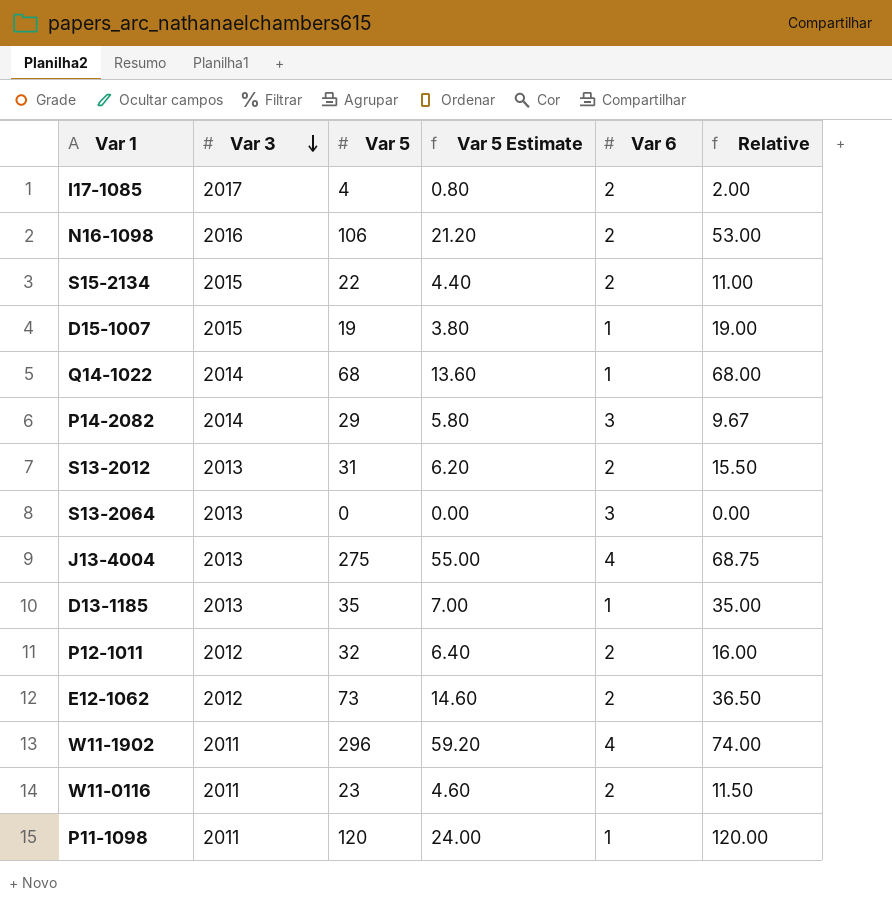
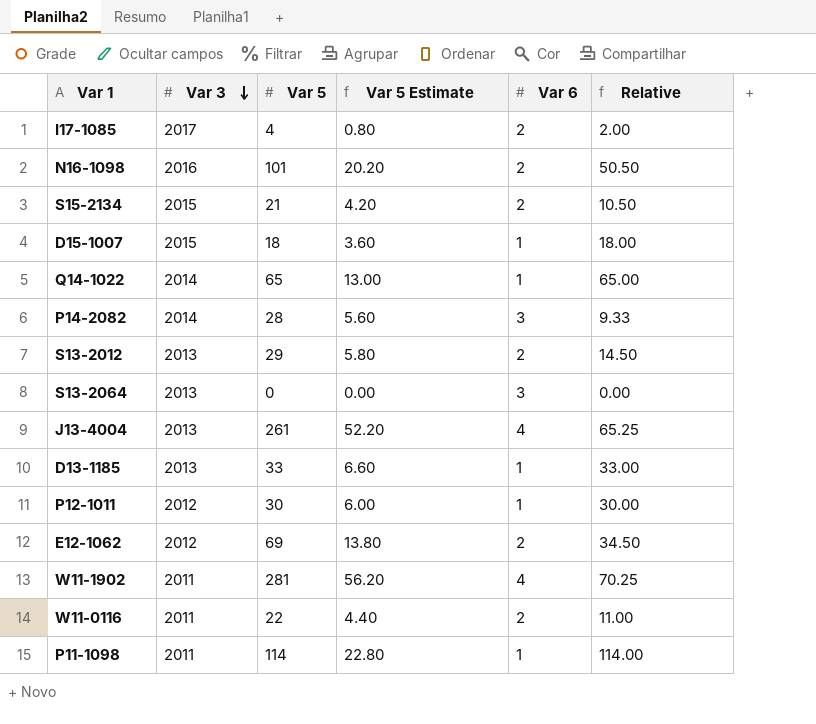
N16-1098 | Var 5: 106 -> 101
N16-1098 | Var 5 Estimate: 21.20 -> 20.20
N16-1098 | Relative: 53.00 -> 50.50
S15-2134 | Var 5: 22 -> 21
S15-2134 | Var 5 Estimate: 4.40 -> 4.20
S15-2134 | Relative: 11.00 -> 10.50
D15-1007 | Var 5: 19 -> 18
D15-1007 | Var 5 Estimate: 3.80 -> 3.60
D15-1007 | Relative: 19.00 -> 18.00
Q14-1022 | Var 5: 68 -> 65
Q14-1022 | Var 5 Estimate: 13.60 -> 13.00
Q14-1022 | Relative: 68.00 -> 65.00
P14-2082 | Var 5: 29 -> 28
P14-2082 | Var 5 Estimate: 5.80 -> 5.60
P14-2082 | Relative: 9.67 -> 9.33
S13-2012 | Var 5: 31 -> 29
S13-2012 | Var 5 Estimate: 6.20 -> 5.80
S13-2012 | Relative: 15.50 -> 14.50
J13-4004 | Var 5: 275 -> 261
J13-4004 | Var 5 Estimate: 55.00 -> 52.20
J13-4004 | Relative: 68.75 -> 65.25
D13-1185 | Var 5: 35 -> 33
D13-1185 | Var 5 Estimate: 7.00 -> 6.60
D13-1185 | Relative: 35.00 -> 33.00
P12-1011 | Var 5: 32 -> 30
P12-1011 | Var 5 Estimate: 6.40 -> 6.00
P12-1011 | Var 6: 2 -> 1
P12-1011 | Relative: 16.00 -> 30.00
E12-1062 | Var 5: 73 -> 69
E12-1062 | Var 5 Estimate: 14.60 -> 13.80
E12-1062 | Relative: 36.50 -> 34.50
W11-1902 | Var 5: 296 -> 281
W11-1902 | Var 5 Estimate: 59.20 -> 56.20
W11-1902 | Relative: 74.00 -> 70.25
W11-0116 | Var 5: 23 -> 22
W11-0116 | Var 5 Estimate: 4.60 -> 4.40
W11-0116 | Relative: 11.50 -> 11.00
P11-1098 | Var 5: 120 -> 114
P11-1098 | Var 5 Estimate: 24.00 -> 22.80
P11-1098 | Relative: 120.00 -> 114.00

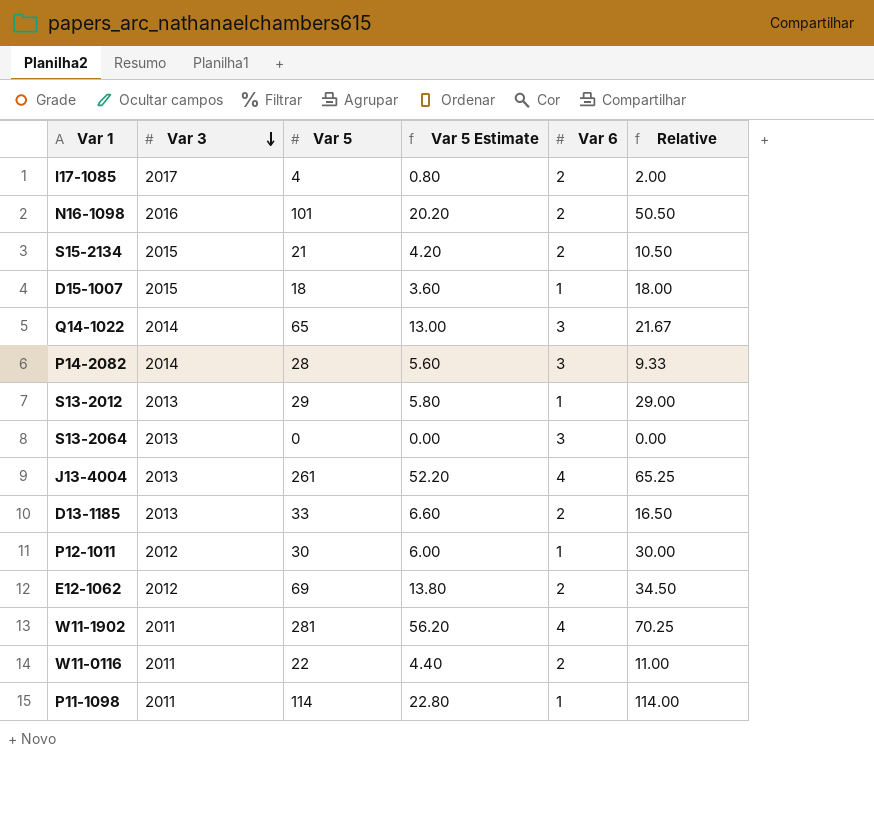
Q14-1022 | Var 6: 1 -> 3
Q14-1022 | Relative: 65.00 -> 21.67
S13-2012 | Var 6: 2 -> 1
S13-2012 | Relative: 14.50 -> 29.00
D13-1185 | Var 6: 1 -> 2
D13-1185 | Relative: 33.00 -> 16.50

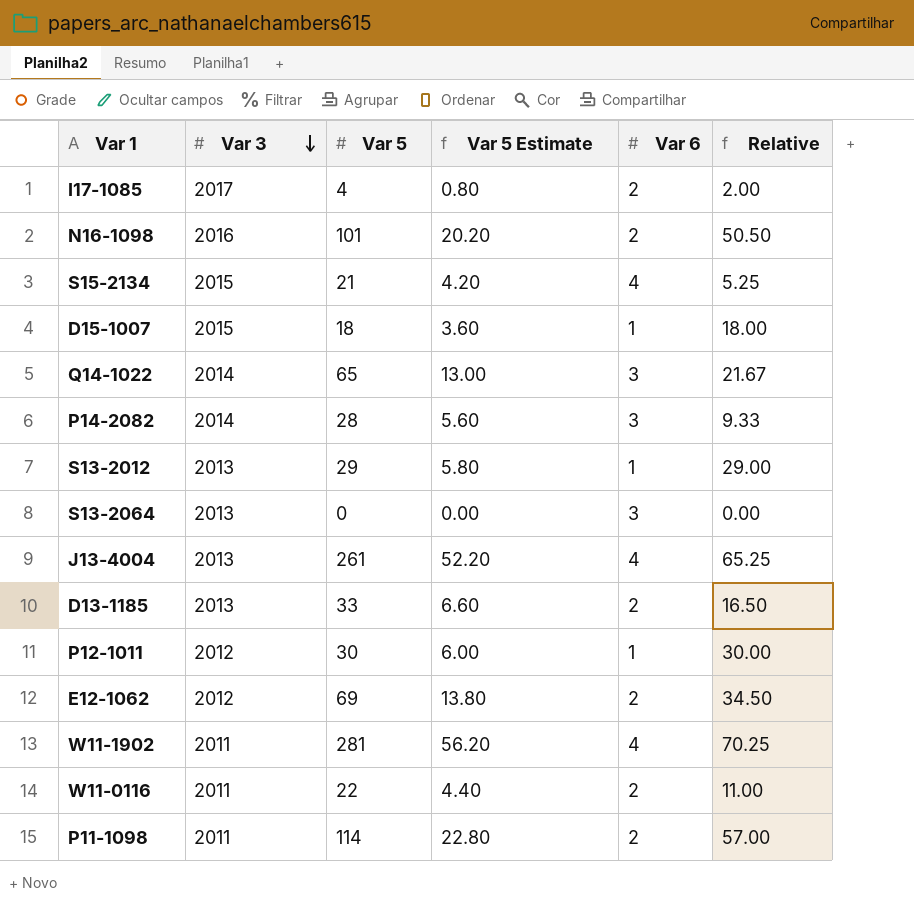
S15-2134 | Var 6: 2 -> 4
S15-2134 | Relative: 10.50 -> 5.25
P11-1098 | Var 6: 1 -> 2
P11-1098 | Relative: 114.00 -> 57.00

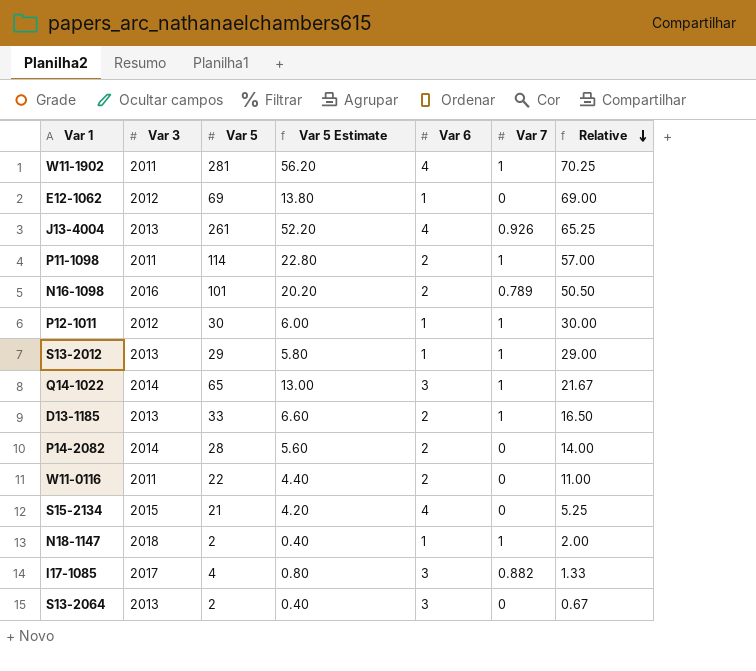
row order: Var 3 descending -> Relative descending
column Var 7 | position: none -> 6
row D15-1007: 2015 | 18 | 3.60 | 1 | 18.00 -> none
E12-1062 | Var 6: 2 -> 1
E12-1062 | Relative: 34.50 -> 69.00
P14-2082 | Var 6: 3 -> 2
P14-2082 | Relative: 9.33 -> 14.00
row N18-1147: none -> 2018 | 2 | 0.40 | 1 | 1 | 2.00
I17-1085 | Var 6: 2 -> 3
I17-1085 | Relative: 2.00 -> 1.33
S13-2064 | Var 5: 0 -> 2
S13-2064 | Var 5 Estimate: 0.00 -> 0.40
S13-2064 | Relative: 0.00 -> 0.67

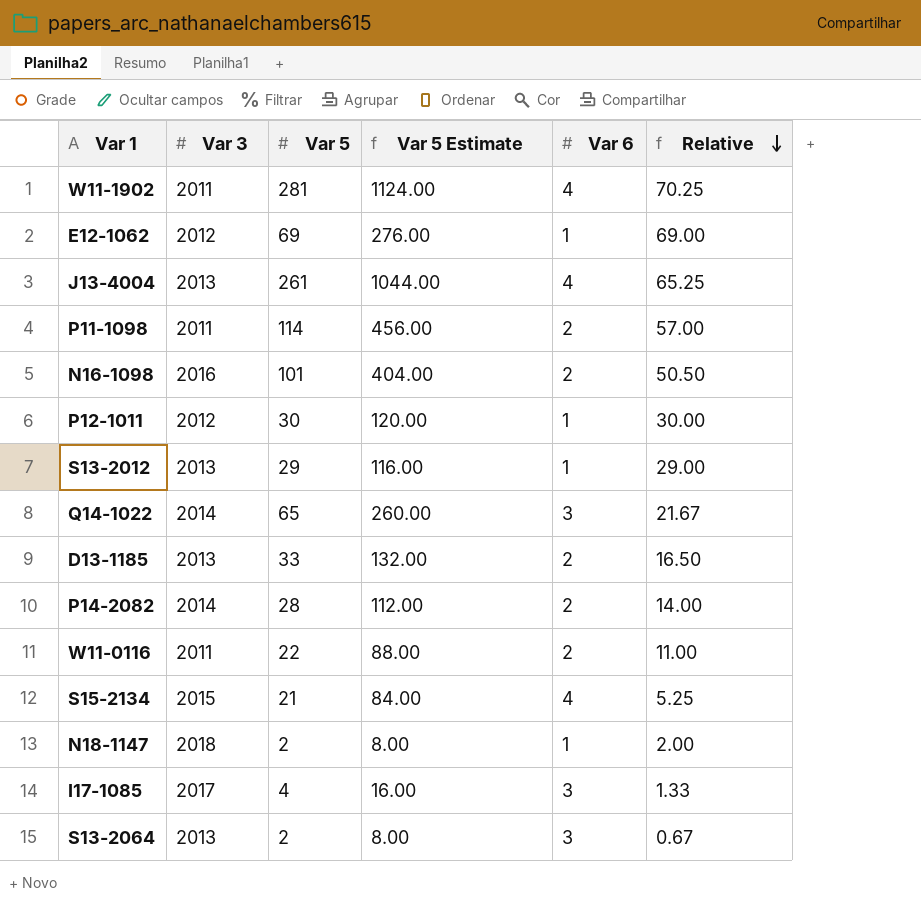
column Var 7 | position: 6 -> none
column Var 5 Estimate | formula: [Var 5] * 0.2 -> [Var 5] * 4

